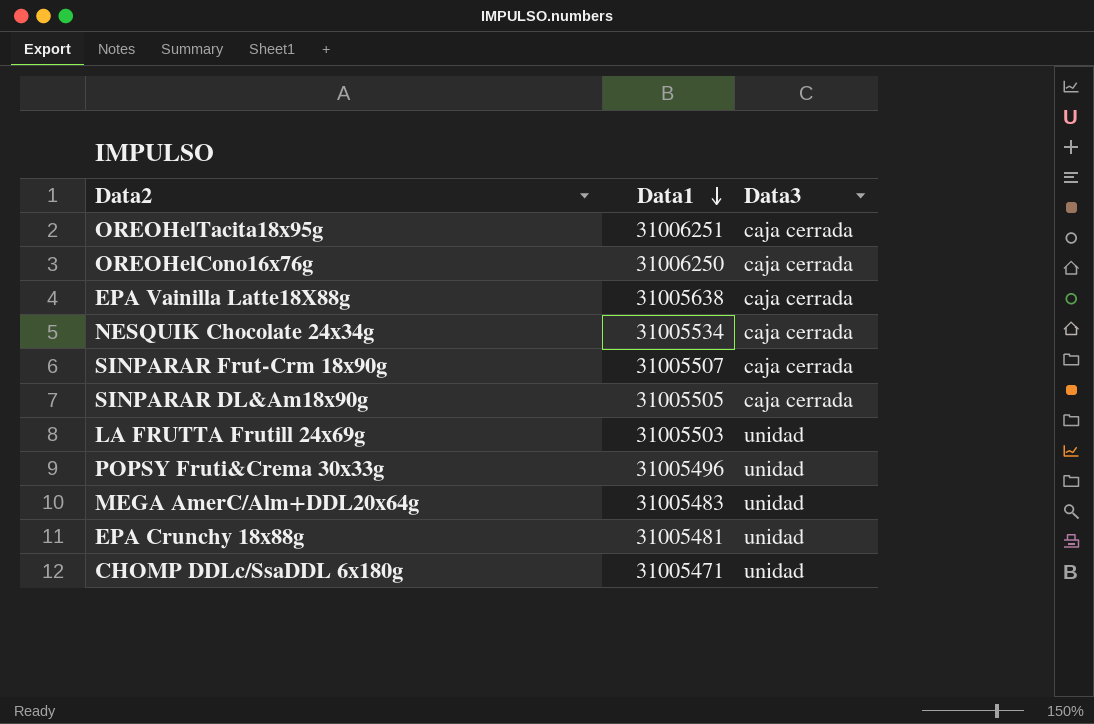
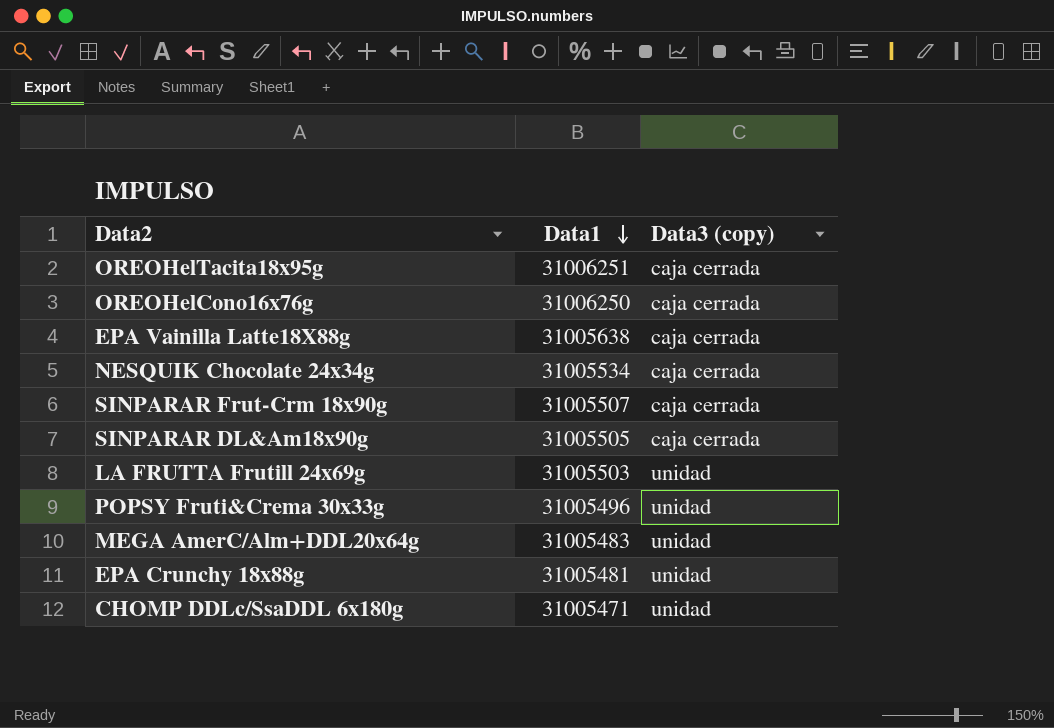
column name: Data3 -> Data3 (copy)

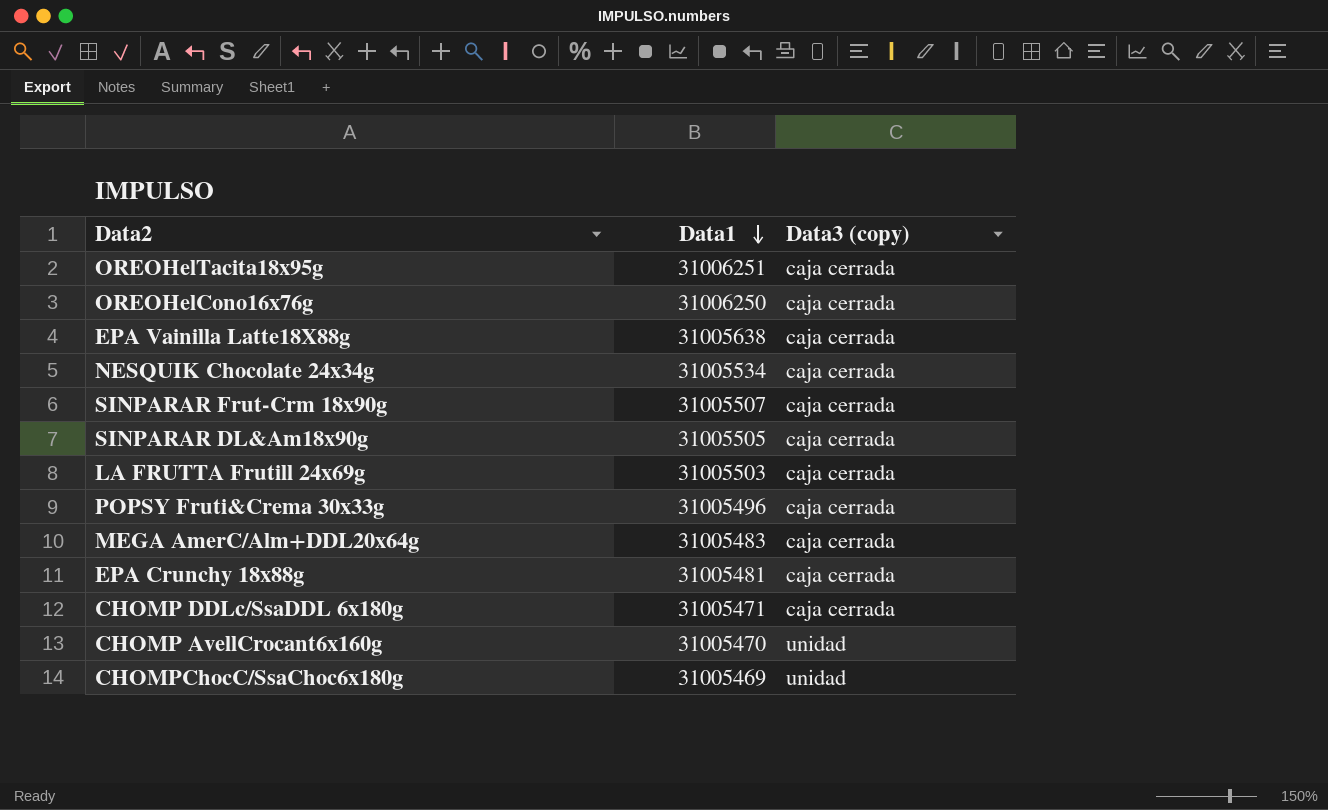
LA FRUTTA Frutill 24x69g | Data3 (copy): unidad -> caja cerrada
POPSY Fruti&Crema 30x33g | Data3 (copy): unidad -> caja cerrada
MEGA AmerC/Alm+DDL20x64g | Data3 (copy): unidad -> caja cerrada
EPA Crunchy 18x88g | Data3 (copy): unidad -> caja cerrada
CHOMP DDLc/SsaDDL 6x180g | Data3 (copy): unidad -> caja cerrada
row CHOMP AvellCrocant6x160g: none -> 31005470 | unidad
row CHOMPChocC/SsaChoc6x180g: none -> 31005469 | unidad

